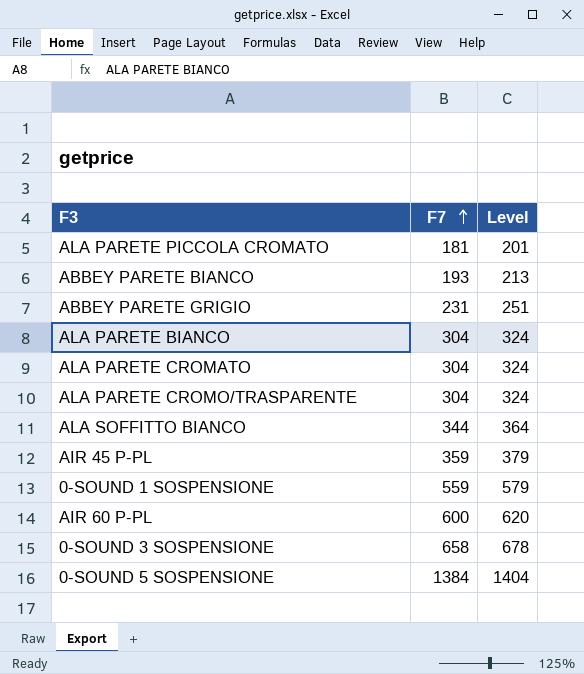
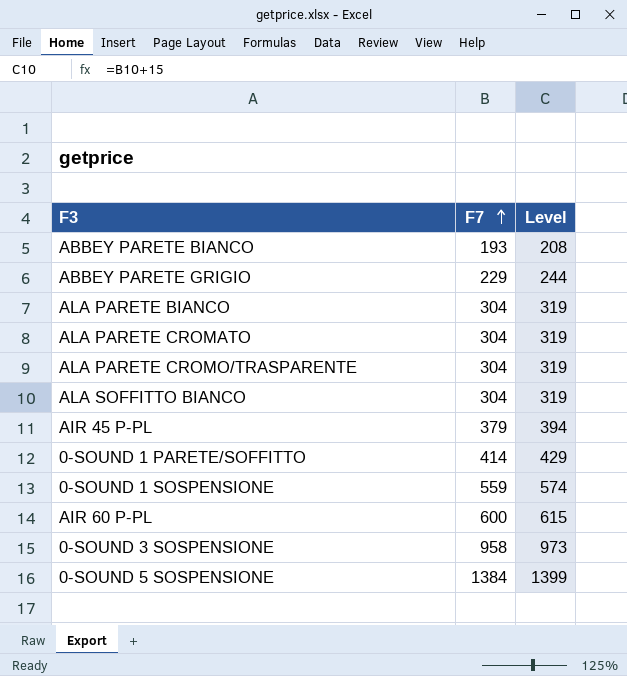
column Level | formula: [F7] + 20 -> [F7] + 15
row ALA PARETE PICCOLA CROMATO: 181 | 201 -> none
ABBEY PARETE GRIGIO | F7: 231 -> 229
ALA SOFFITTO BIANCO | F7: 344 -> 304
AIR 45 P-PL | F7: 359 -> 379
row 0-SOUND 1 PARETE/SOFFITTO: none -> 414 | 429
0-SOUND 3 SOSPENSIONE | F7: 658 -> 958

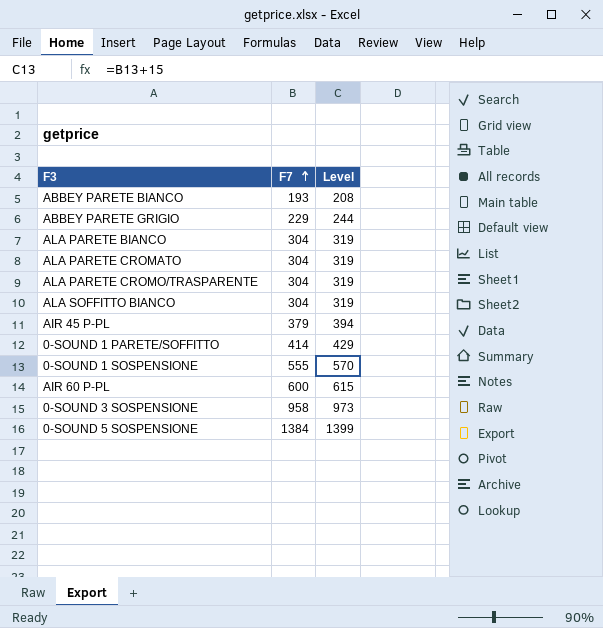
0-SOUND 1 SOSPENSIONE | F7: 559 -> 555
0-SOUND 1 SOSPENSIONE | Level: 574 -> 570

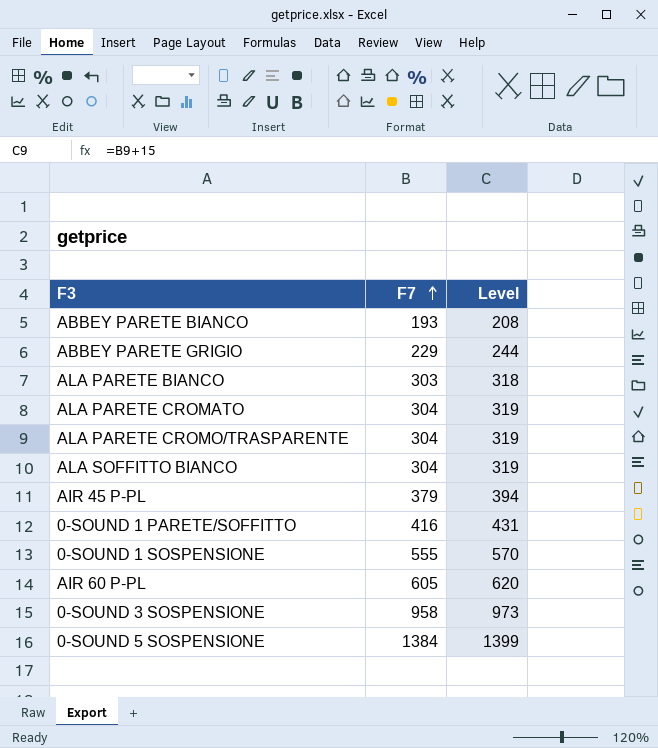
ALA PARETE BIANCO | F7: 304 -> 303
ALA PARETE BIANCO | Level: 319 -> 318
0-SOUND 1 PARETE/SOFFITTO | F7: 414 -> 416
0-SOUND 1 PARETE/SOFFITTO | Level: 429 -> 431
AIR 60 P-PL | F7: 600 -> 605
AIR 60 P-PL | Level: 615 -> 620

